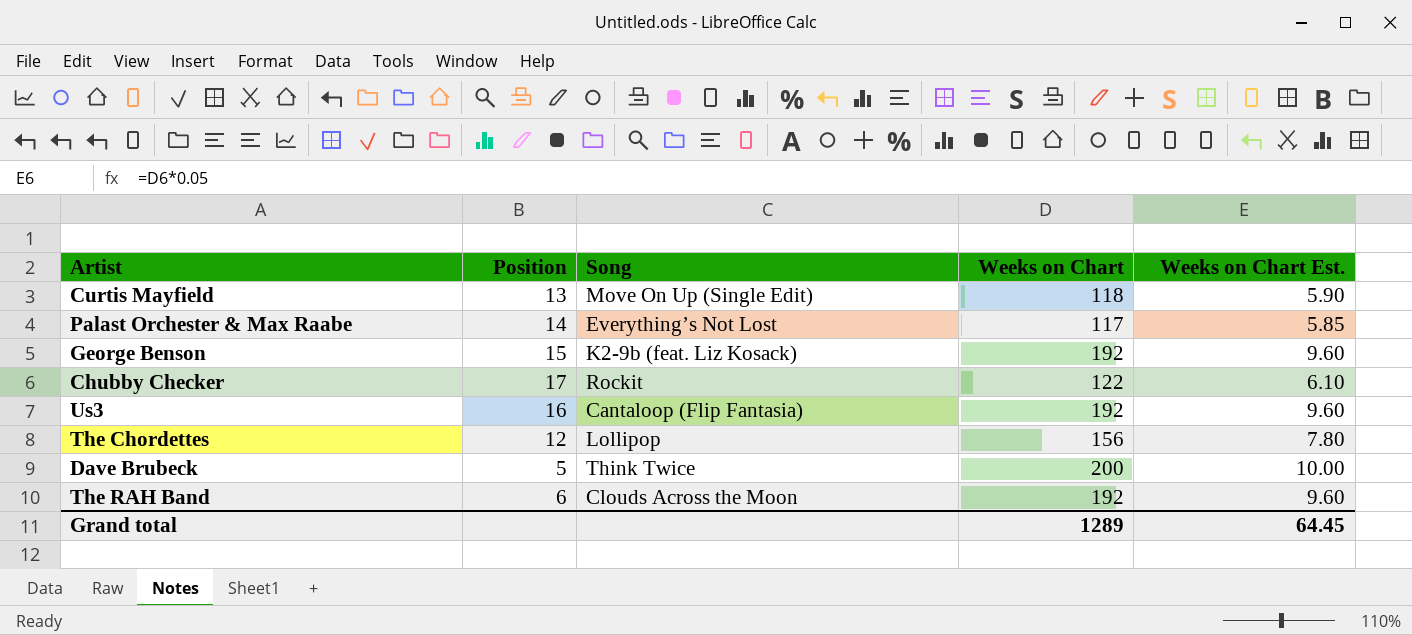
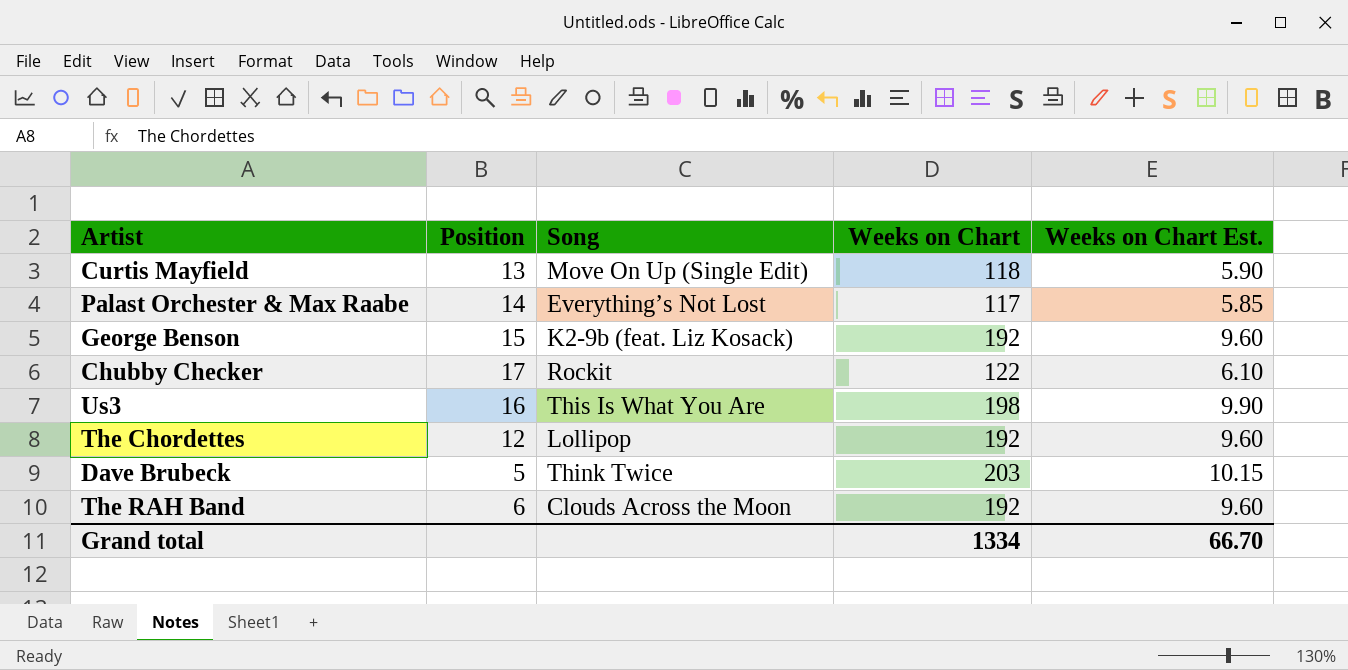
Us3 | Song: Cantaloop (Flip Fantasia) -> This Is What You Are
Us3 | Weeks on Chart: 192 -> 198
Us3 | Weeks on Chart Est.: 9.60 -> 9.90
The Chordettes | Weeks on Chart: 156 -> 192
The Chordettes | Weeks on Chart Est.: 7.80 -> 9.60
Dave Brubeck | Weeks on Chart: 200 -> 203
Dave Brubeck | Weeks on Chart Est.: 10.00 -> 10.15
Grand total | Weeks on Chart: 1289 -> 1334
Grand total | Weeks on Chart Est.: 64.45 -> 66.70

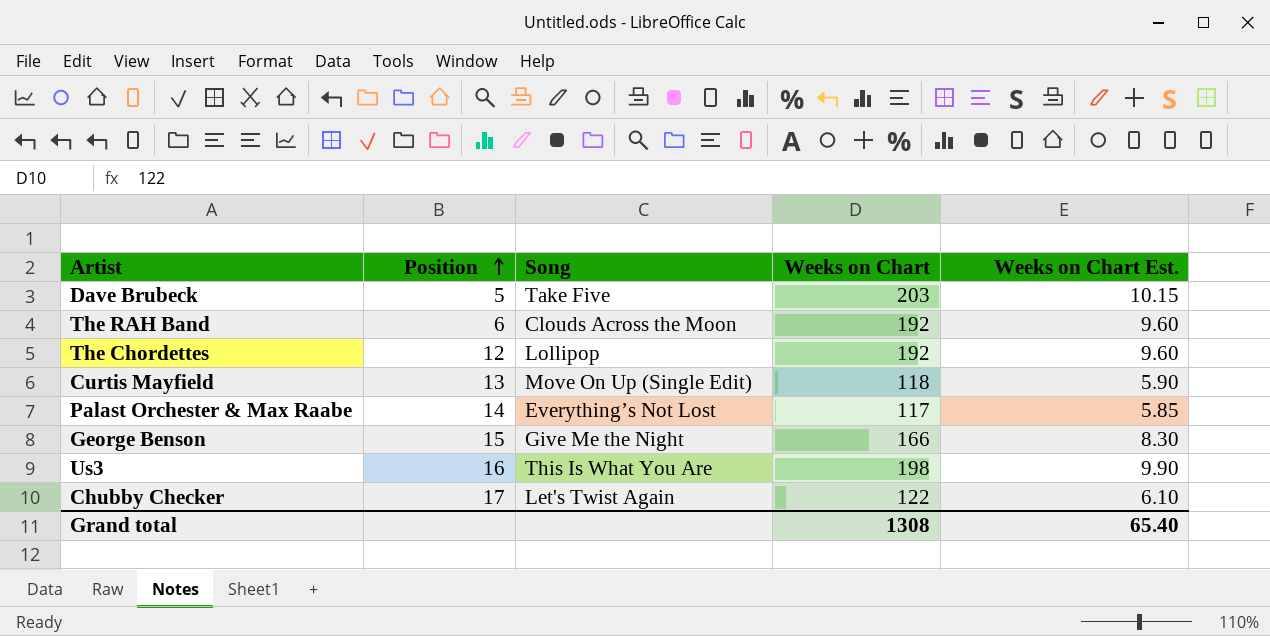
row order: none -> Position ascending
Dave Brubeck | Song: Think Twice -> Take Five
George Benson | Song: K2-9b (feat. Liz Kosack) -> Give Me the Night
George Benson | Weeks on Chart: 192 -> 166
George Benson | Weeks on Chart Est.: 9.60 -> 8.30
Chubby Checker | Song: Rockit -> Let's Twist Again
Grand total | Weeks on Chart: 1334 -> 1308
Grand total | Weeks on Chart Est.: 66.70 -> 65.40

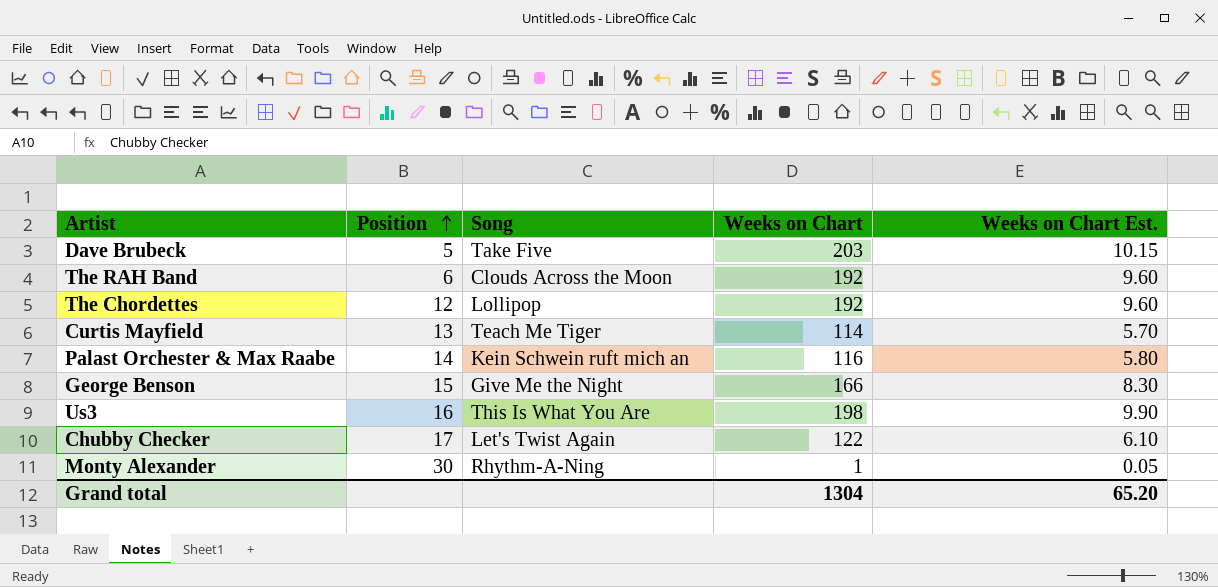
Curtis Mayfield | Song: Move On Up (Single Edit) -> Teach Me Tiger
Curtis Mayfield | Weeks on Chart: 118 -> 114
Curtis Mayfield | Weeks on Chart Est.: 5.90 -> 5.70
Palast Orchester & Max Raabe | Song: Everything’s Not Lost -> Kein Schwein ruft mich an
Palast Orchester & Max Raabe | Weeks on Chart: 117 -> 116
Palast Orchester & Max Raabe | Weeks on Chart Est.: 5.85 -> 5.80
row Monty Alexander: none -> 30 | Rhythm-A-Ning | 1 | 0.05
Grand total | Weeks on Chart: 1308 -> 1304
Grand total | Weeks on Chart Est.: 65.40 -> 65.20

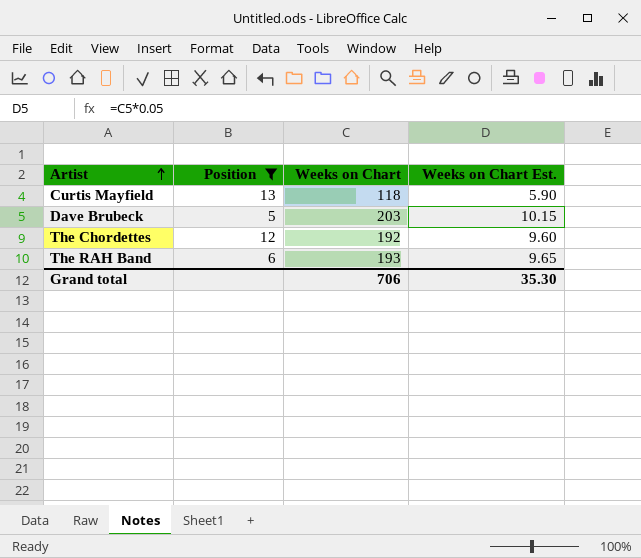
filter: none -> Position <= 13
row order: Position ascending -> Artist ascending
column Song | position: 3 -> none
Curtis Mayfield | Weeks on Chart: 114 -> 118
Curtis Mayfield | Weeks on Chart Est.: 5.70 -> 5.90
The RAH Band | Weeks on Chart: 192 -> 193
The RAH Band | Weeks on Chart Est.: 9.60 -> 9.65
Grand total | Weeks on Chart: 1304 -> 706
Grand total | Weeks on Chart Est.: 65.20 -> 35.30

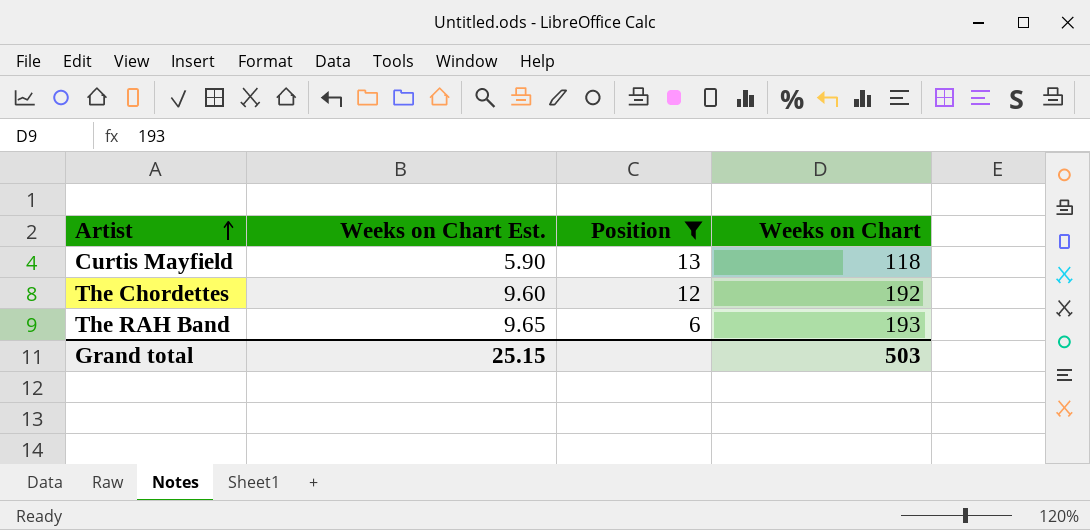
column Weeks on Chart Est. | position: 4 -> 2
row Dave Brubeck: 5 | 203 | 10.15 -> none
Grand total | Weeks on Chart Est.: 35.30 -> 25.15
Grand total | Weeks on Chart: 706 -> 503

